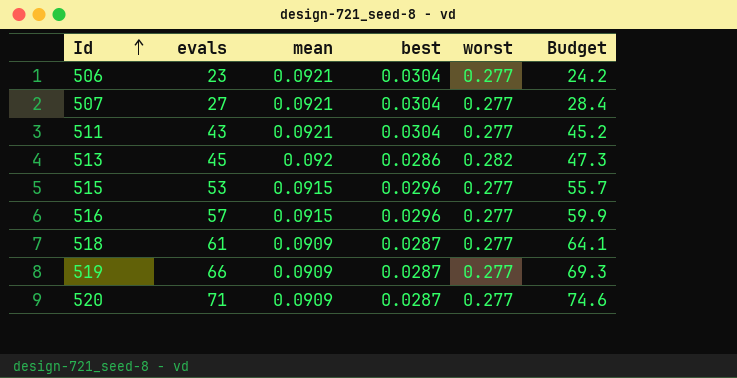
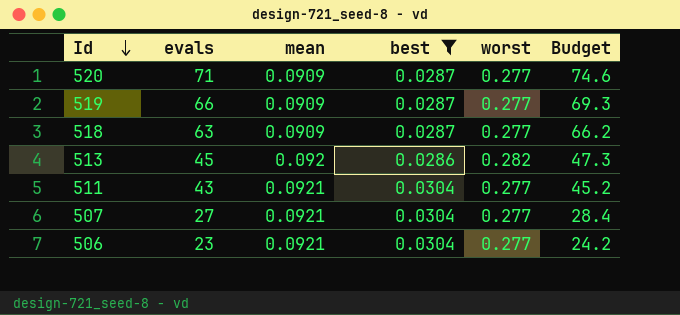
filter: none -> best != 0.0296
row order: Id ascending -> Id descending
518 | evals: 61 -> 63
518 | Budget: 64.1 -> 66.2

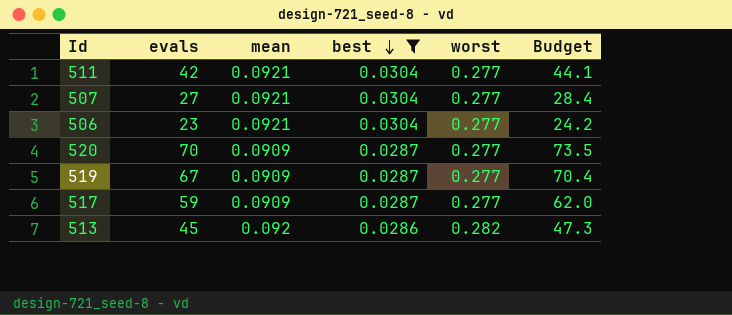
row order: Id descending -> best descending
row 518: 63 | 0.0909 | 0.0287 | 0.277 | 66.2 -> none
511 | evals: 43 -> 42
511 | Budget: 45.2 -> 44.1
520 | evals: 71 -> 70
520 | Budget: 74.6 -> 73.5
519 | evals: 66 -> 67
519 | Budget: 69.3 -> 70.4
row 517: none -> 59 | 0.0909 | 0.0287 | 0.277 | 62.0

